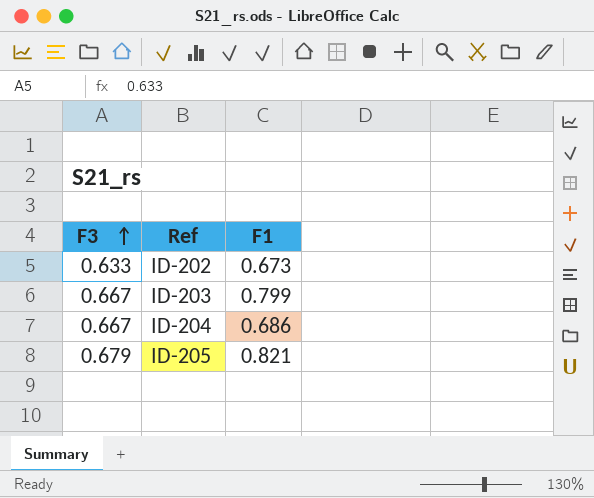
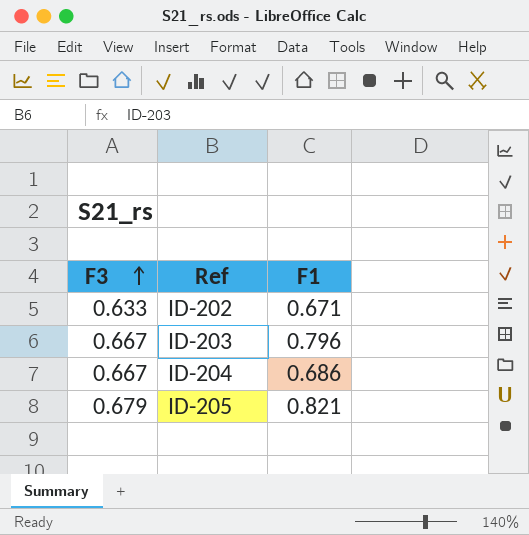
ID-202 | F1: 0.673 -> 0.671
ID-203 | F1: 0.799 -> 0.796

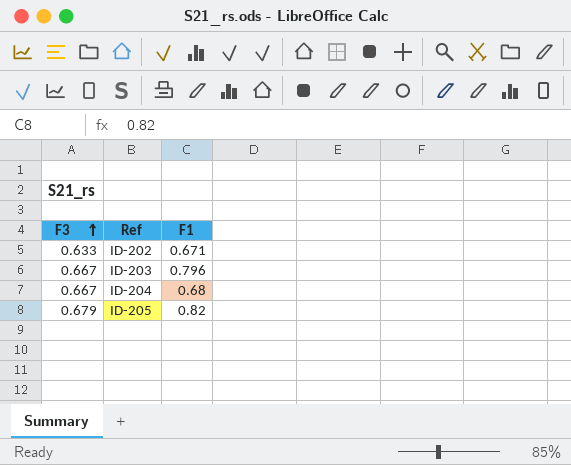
ID-204 | F1: 0.686 -> 0.68
ID-205 | F1: 0.821 -> 0.82

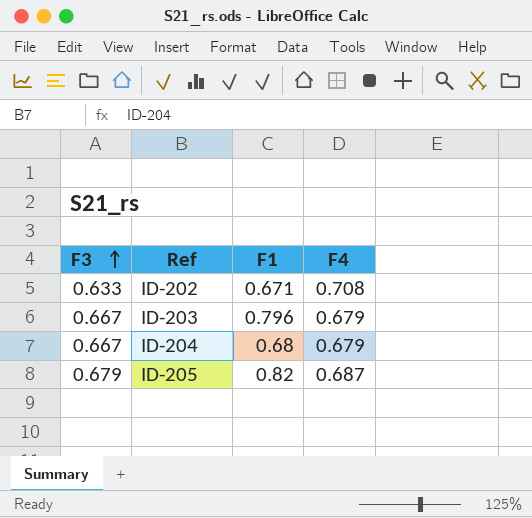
column F4 | position: none -> 4

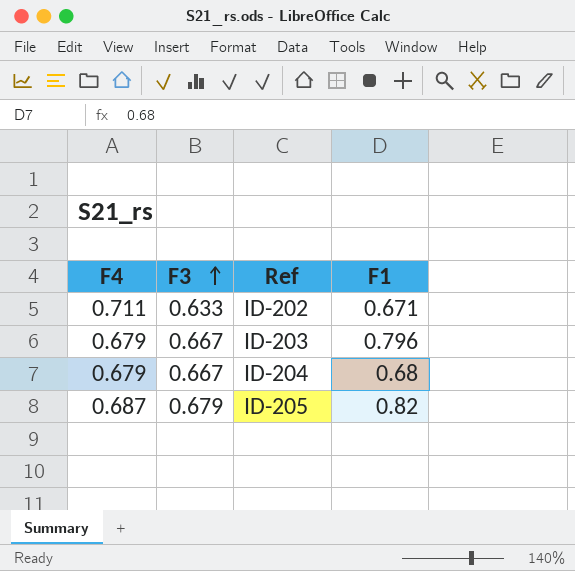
column F4 | position: 4 -> 1
ID-202 | F4: 0.708 -> 0.711

